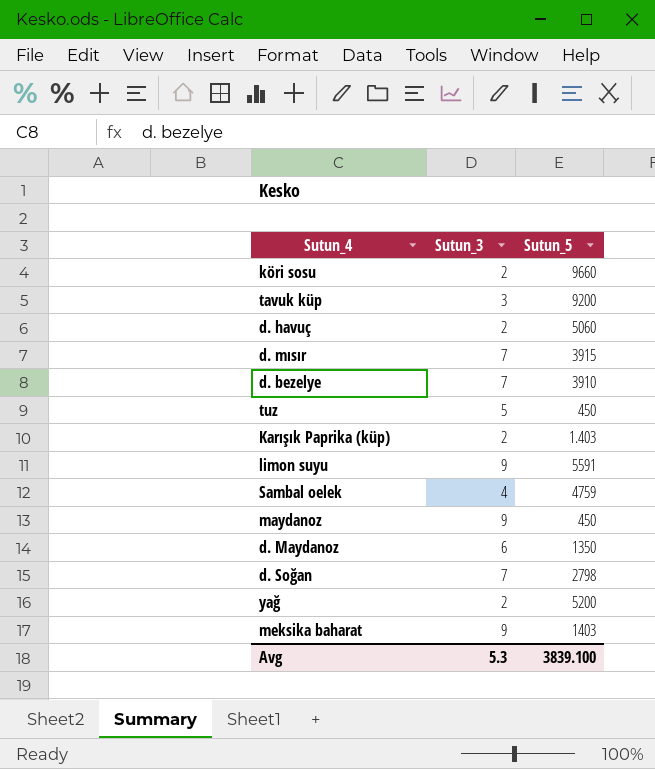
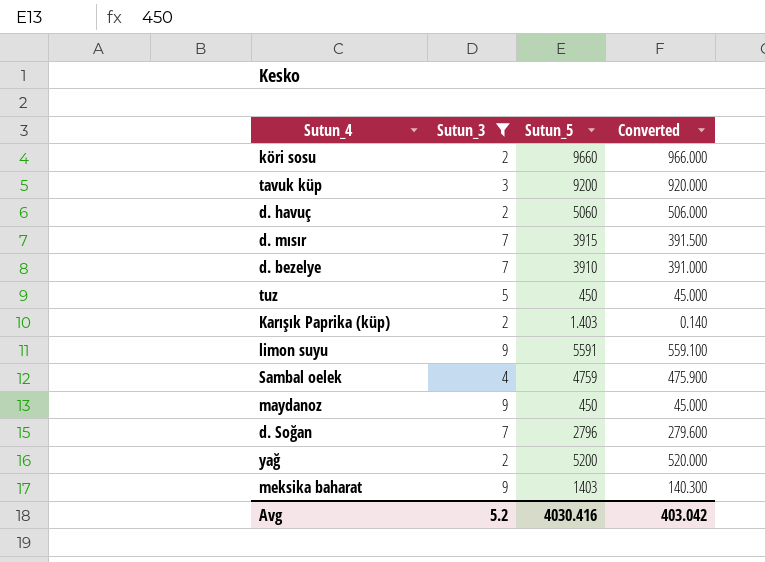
filter: none -> Sutun_3 != 6
column Converted | formula: none -> [Sutun_5] * 0.1
d. Soğan | Sutun_5: 2798 -> 2796
Avg | Sutun_3: 5.3 -> 5.2
Avg | Sutun_5: 3839.100 -> 4030.416

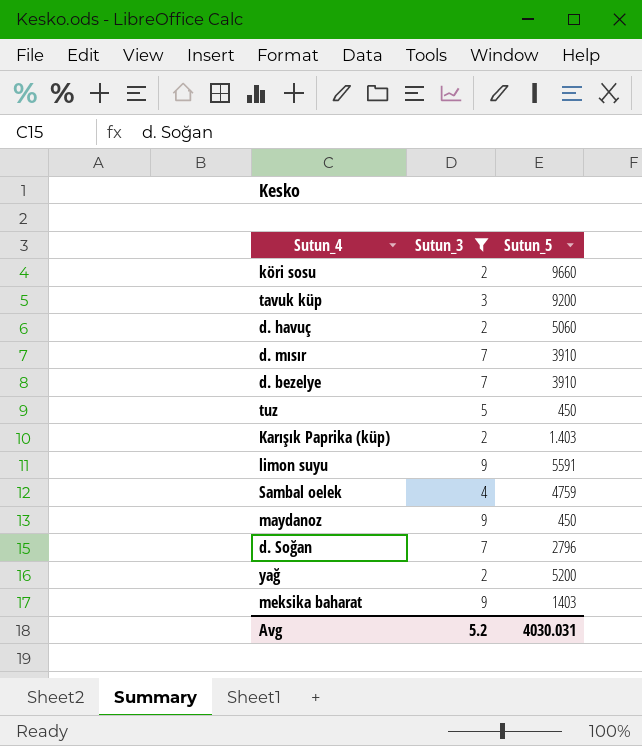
column Converted | formula: [Sutun_5] * 0.1 -> none
d. mısır | Sutun_5: 3915 -> 3910
Avg | Sutun_5: 4030.416 -> 4030.031

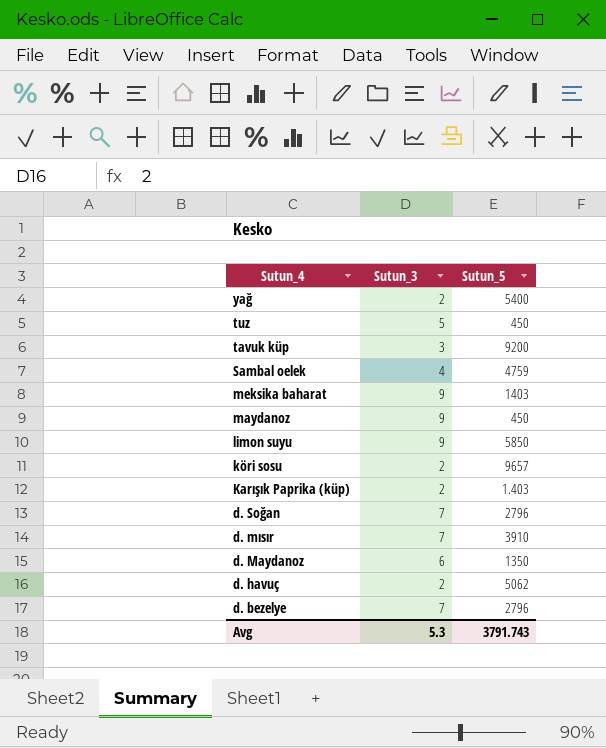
filter: Sutun_3 != 6 -> none
row order: none -> Sutun_4 descending
yağ | Sutun_5: 5200 -> 5400
limon suyu | Sutun_5: 5591 -> 5850
köri sosu | Sutun_5: 9660 -> 9657
d. havuç | Sutun_5: 5060 -> 5062
d. bezelye | Sutun_5: 3910 -> 2796
Avg | Sutun_3: 5.2 -> 5.3
Avg | Sutun_5: 4030.031 -> 3791.743

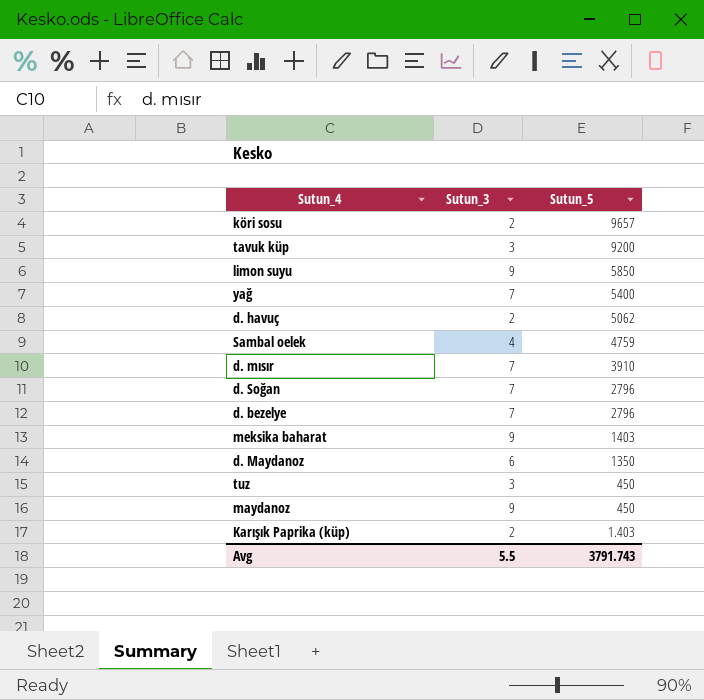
row order: Sutun_4 descending -> Sutun_5 descending
yağ | Sutun_3: 2 -> 7
tuz | Sutun_3: 5 -> 3
Avg | Sutun_3: 5.3 -> 5.5

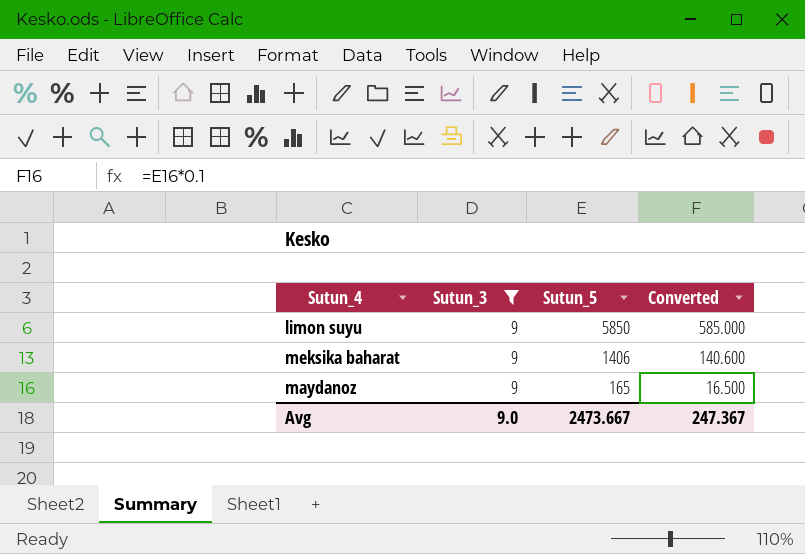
filter: none -> Sutun_3 = 9
column Converted | formula: none -> [Sutun_5] * 0.1
meksika baharat | Sutun_5: 1403 -> 1406
maydanoz | Sutun_5: 450 -> 165
Avg | Sutun_3: 5.5 -> 9.0
Avg | Sutun_5: 3791.743 -> 2473.667

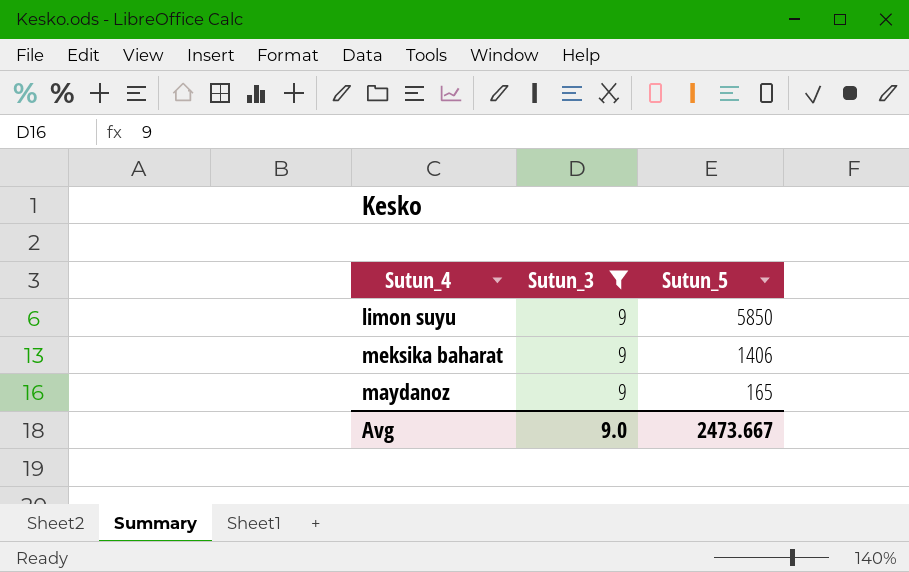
column Converted | formula: [Sutun_5] * 0.1 -> none

